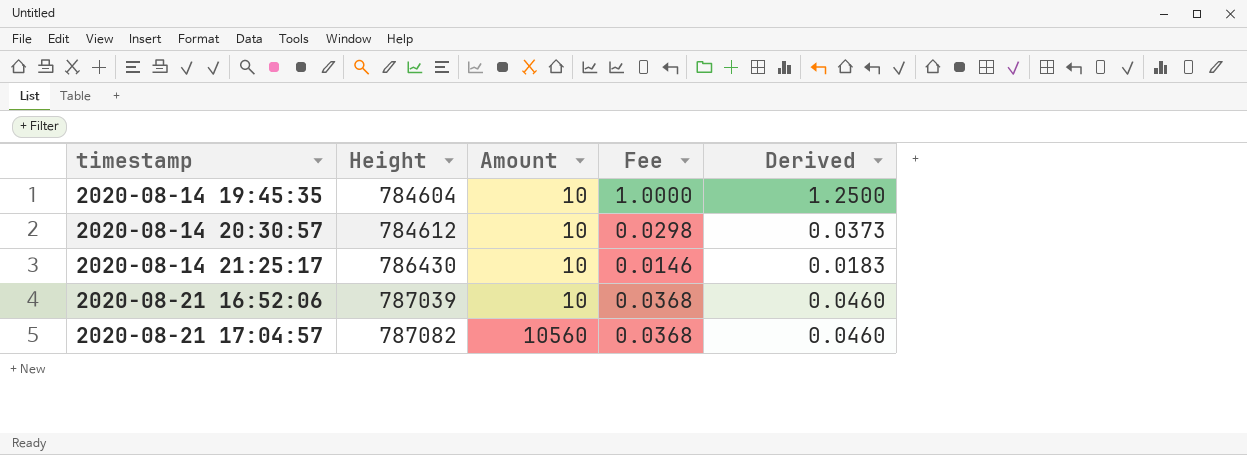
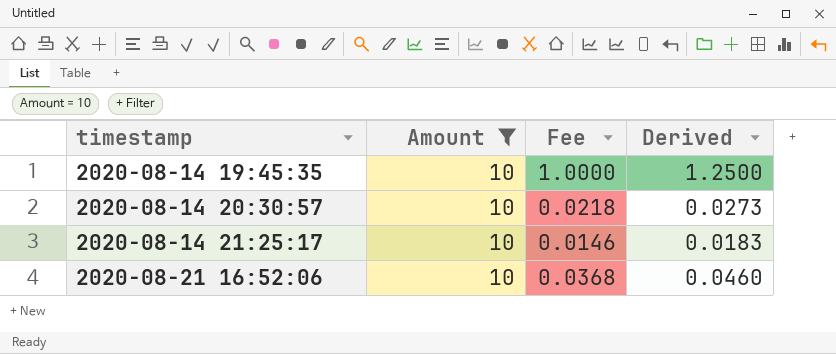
filter: none -> Amount = 10
column Height | position: 2 -> none
2020-08-14 20:30:57 | Fee: 0.0298 -> 0.0218
2020-08-14 20:30:57 | Derived: 0.0373 -> 0.0273

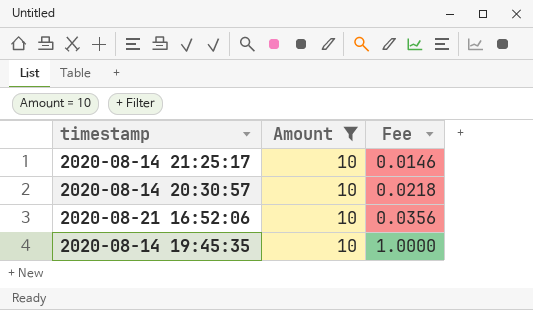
row order: timestamp ascending -> Fee ascending
column Derived | formula: [Fee] * 1.25 -> none
2020-08-21 16:52:06 | Fee: 0.0368 -> 0.0356

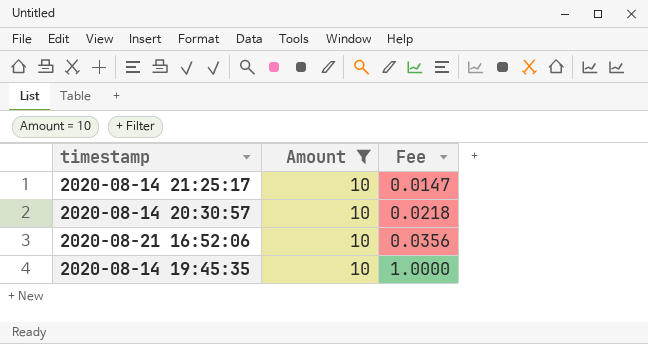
2020-08-14 21:25:17 | Fee: 0.0146 -> 0.0147

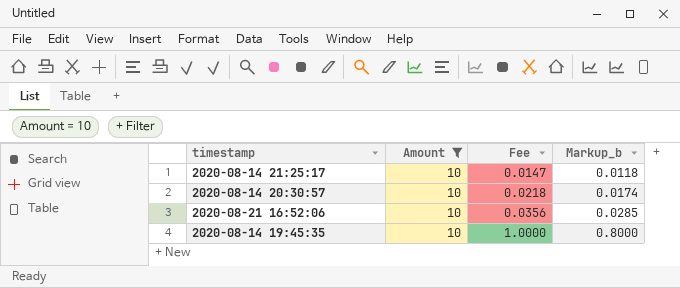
column Markup_b | formula: none -> [Fee] * 0.8

